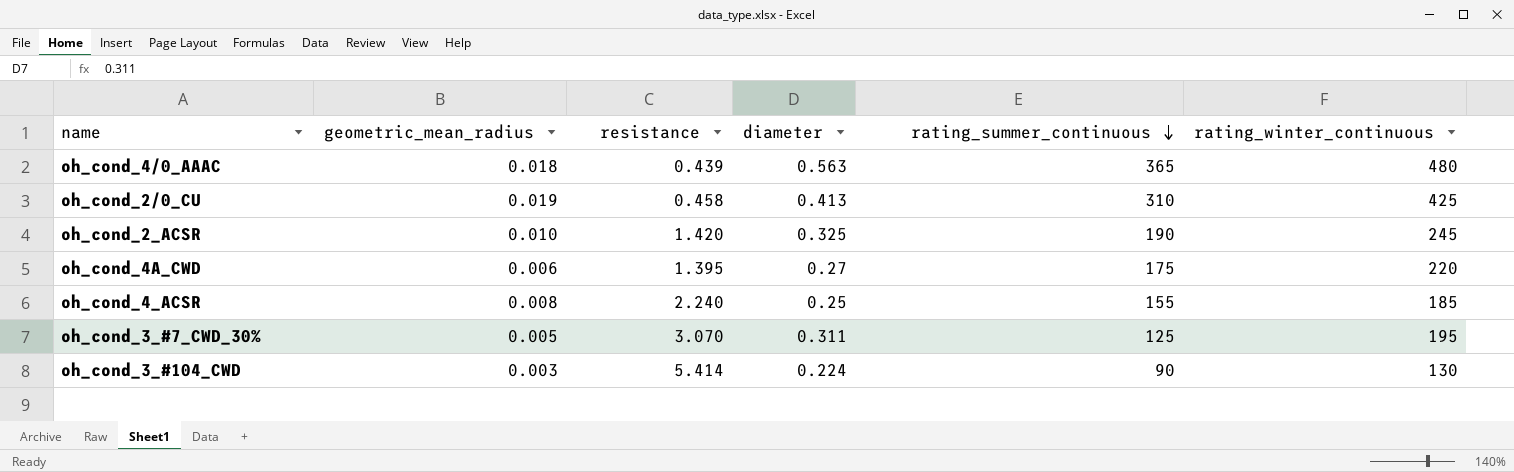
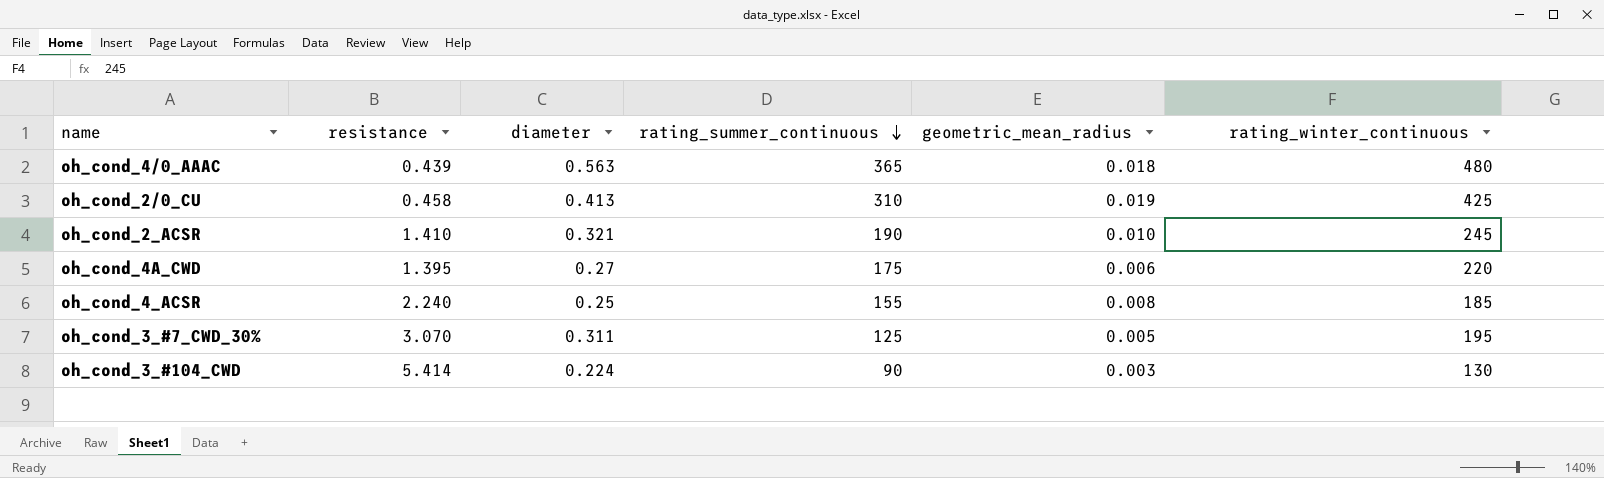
column geometric_mean_radius | position: 2 -> 5
oh_cond_2_ACSR | resistance: 1.420 -> 1.410
oh_cond_2_ACSR | diameter: 0.325 -> 0.321

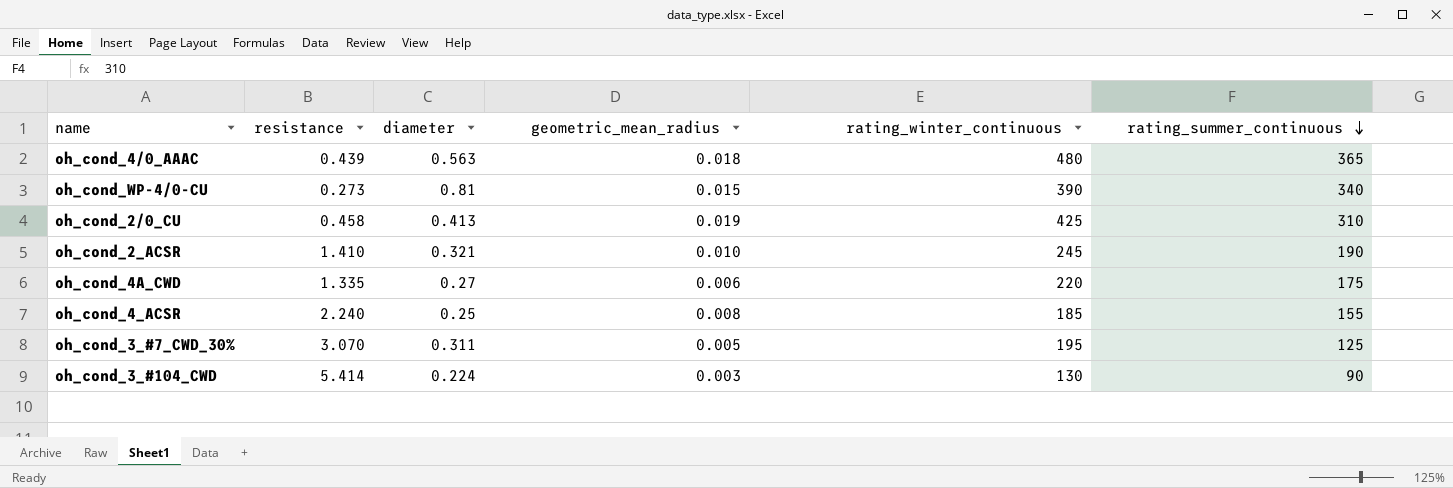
column rating_summer_continuous | position: 4 -> 6
row oh_cond_WP-4/0-CU: none -> 0.273 | 0.81 | 0.015 | 390 | 340
oh_cond_4A_CWD | resistance: 1.395 -> 1.335

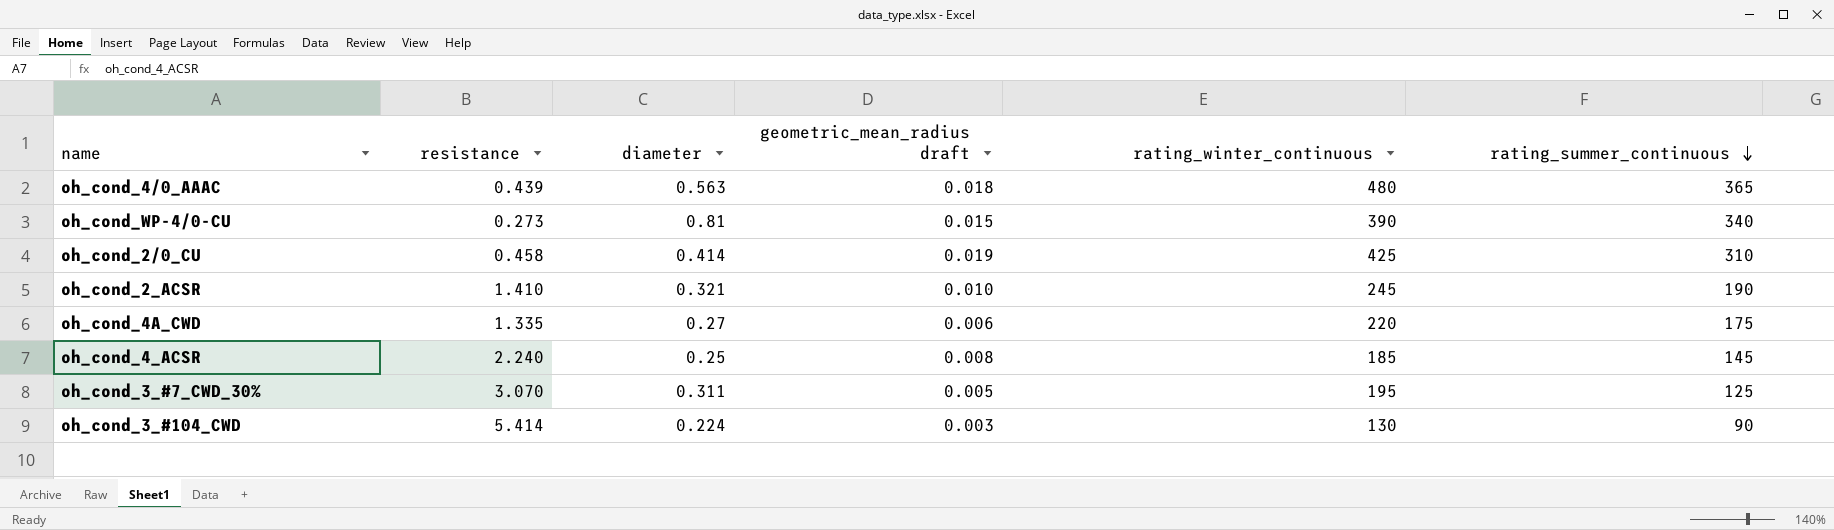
column name: geometric_mean_radius -> geometric_mean_radius draft
oh_cond_2/0_CU | diameter: 0.413 -> 0.414
oh_cond_4_ACSR | rating_summer_continuous: 155 -> 145

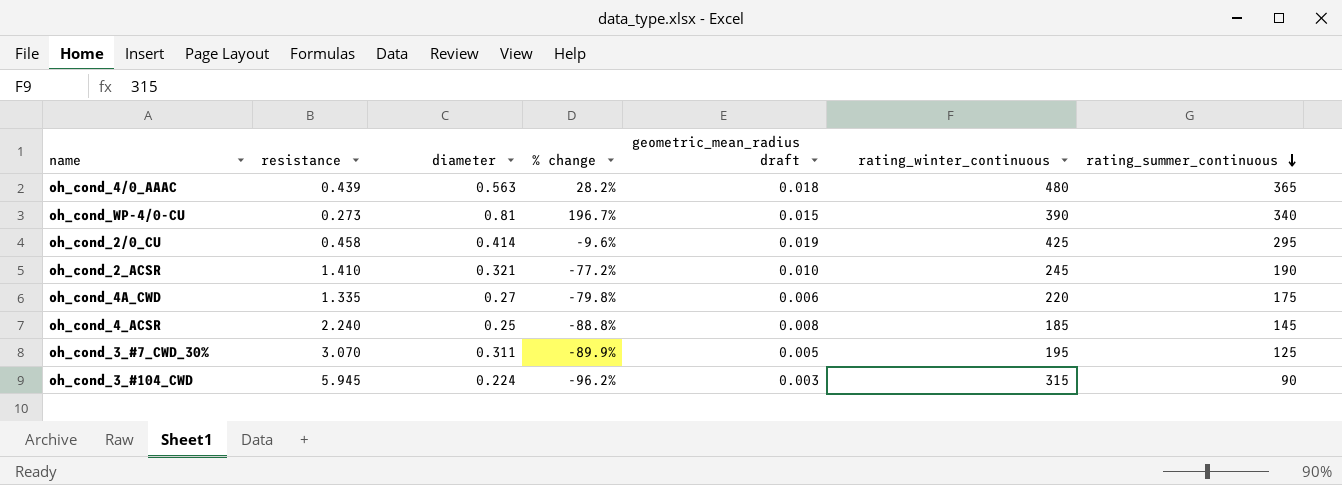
column % change | formula: none -> ([diameter] - [resistance]) / [resistance]
oh_cond_2/0_CU | rating_summer_continuous: 310 -> 295
oh_cond_3_#104_CWD | resistance: 5.414 -> 5.945
oh_cond_3_#104_CWD | rating_winter_continuous: 130 -> 315

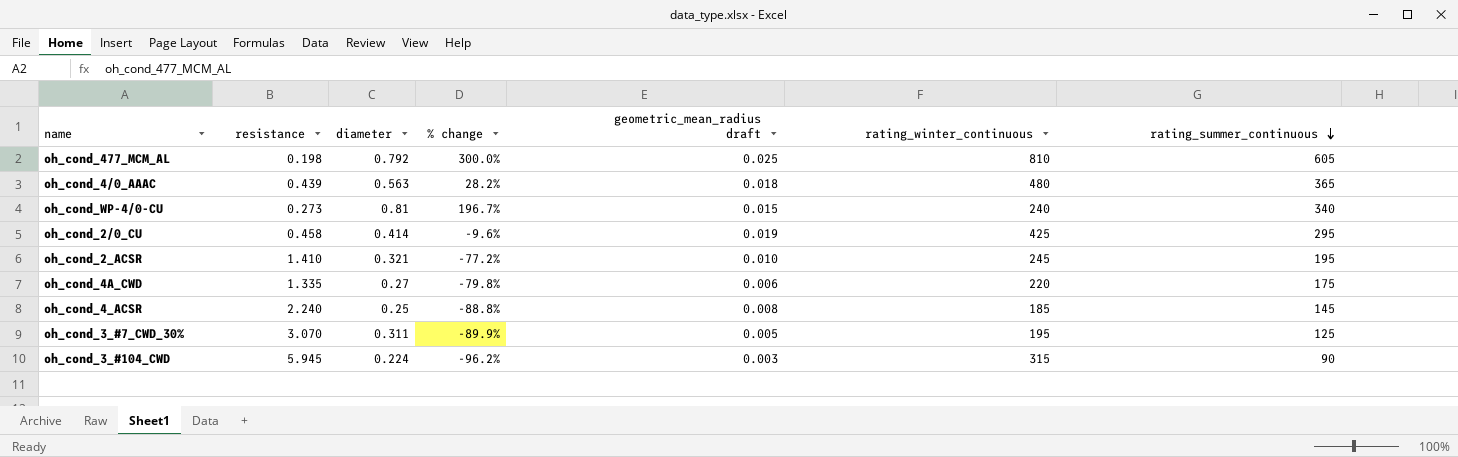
row oh_cond_477_MCM_AL: none -> 0.198 | 0.792 | 300.0% | 0.025 | 810 | 605
oh_cond_WP-4/0-CU | rating_winter_continuous: 390 -> 240
oh_cond_2_ACSR | rating_summer_continuous: 190 -> 195

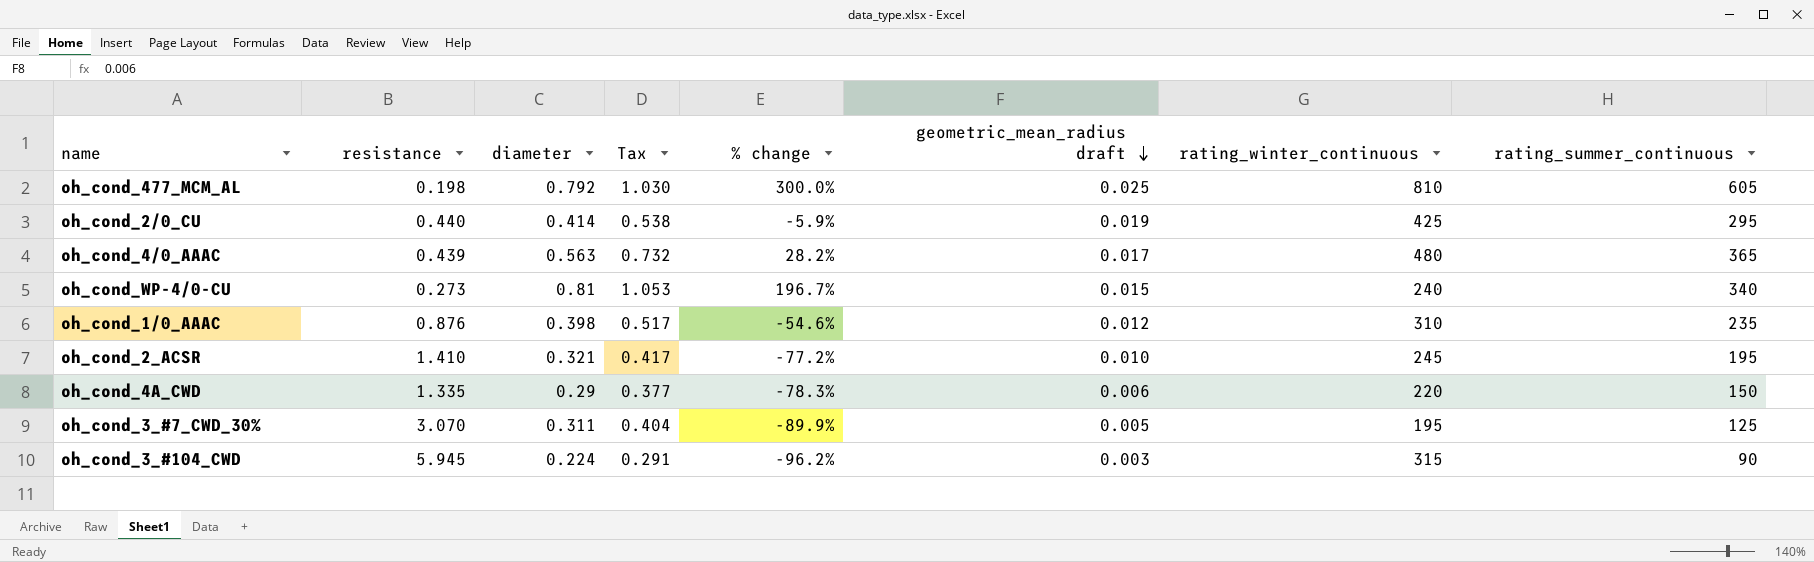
row order: rating_summer_continuous descending -> geometric_mean_radius draft descending
column Tax | formula: none -> [diameter] * 1.3
row oh_cond_4_ACSR: 2.240 | 0.25 | -88.8% | 0.008 | 185 | 145 -> none
oh_cond_2/0_CU | resistance: 0.458 -> 0.440
oh_cond_2/0_CU | % change: -9.6% -> -5.9%
oh_cond_4/0_AAAC | geometric_mean_radius draft: 0.018 -> 0.017
row oh_cond_1/0_AAAC: none -> 0.876 | 0.398 | 0.517 | -54.6% | 0.012 | 310 | 235
oh_cond_4A_CWD | diameter: 0.27 -> 0.29
oh_cond_4A_CWD | % change: -79.8% -> -78.3%
oh_cond_4A_CWD | rating_summer_continuous: 175 -> 150

